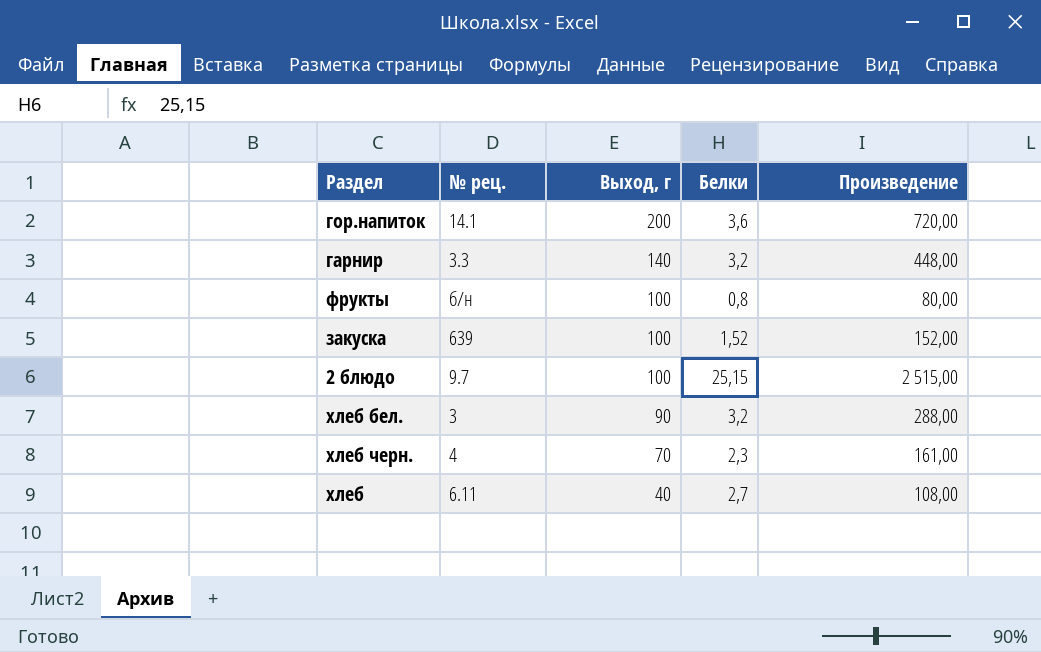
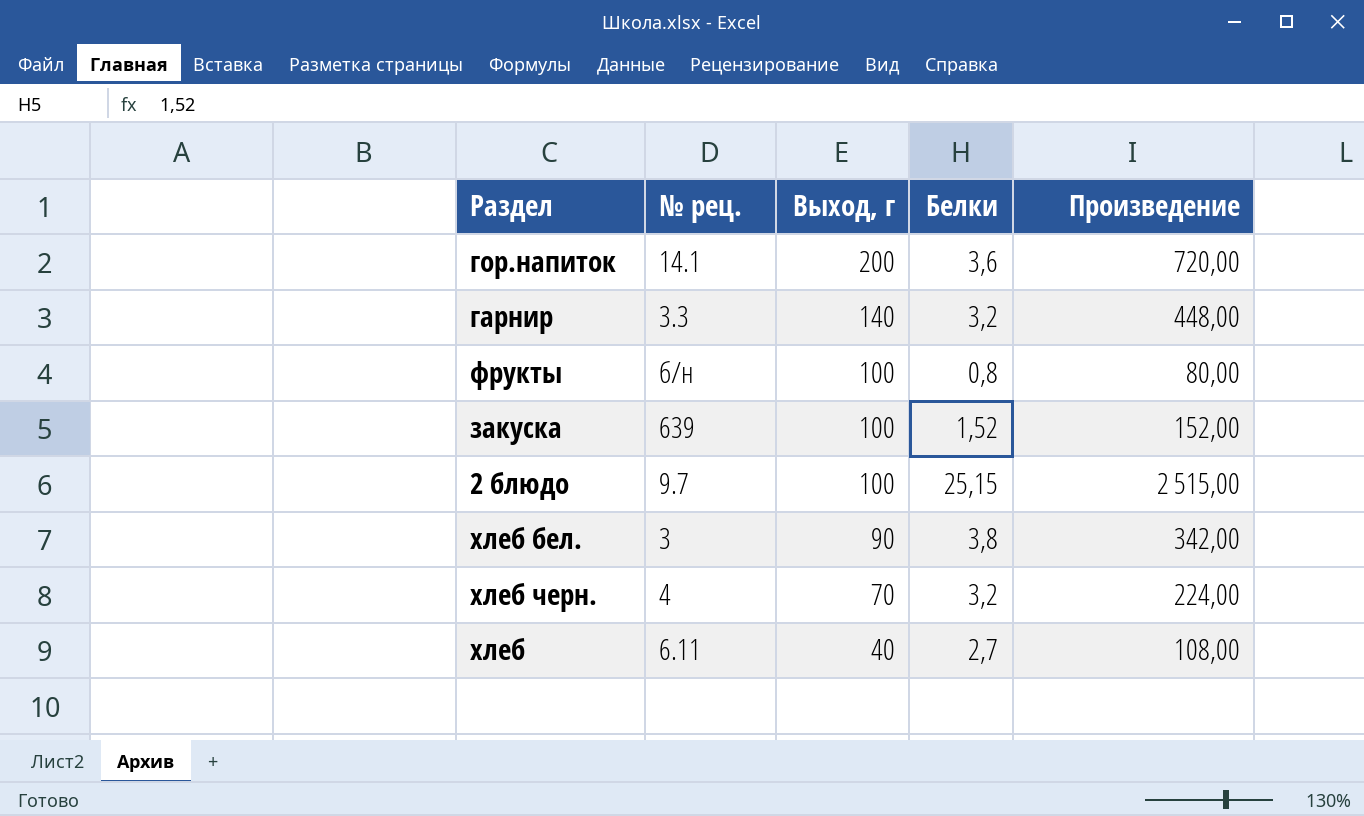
хлеб бел. | Белки: 3,2 -> 3,8
хлеб бел. | Произведение: 288,00 -> 342,00
хлеб черн. | Белки: 2,3 -> 3,2
хлеб черн. | Произведение: 161,00 -> 224,00

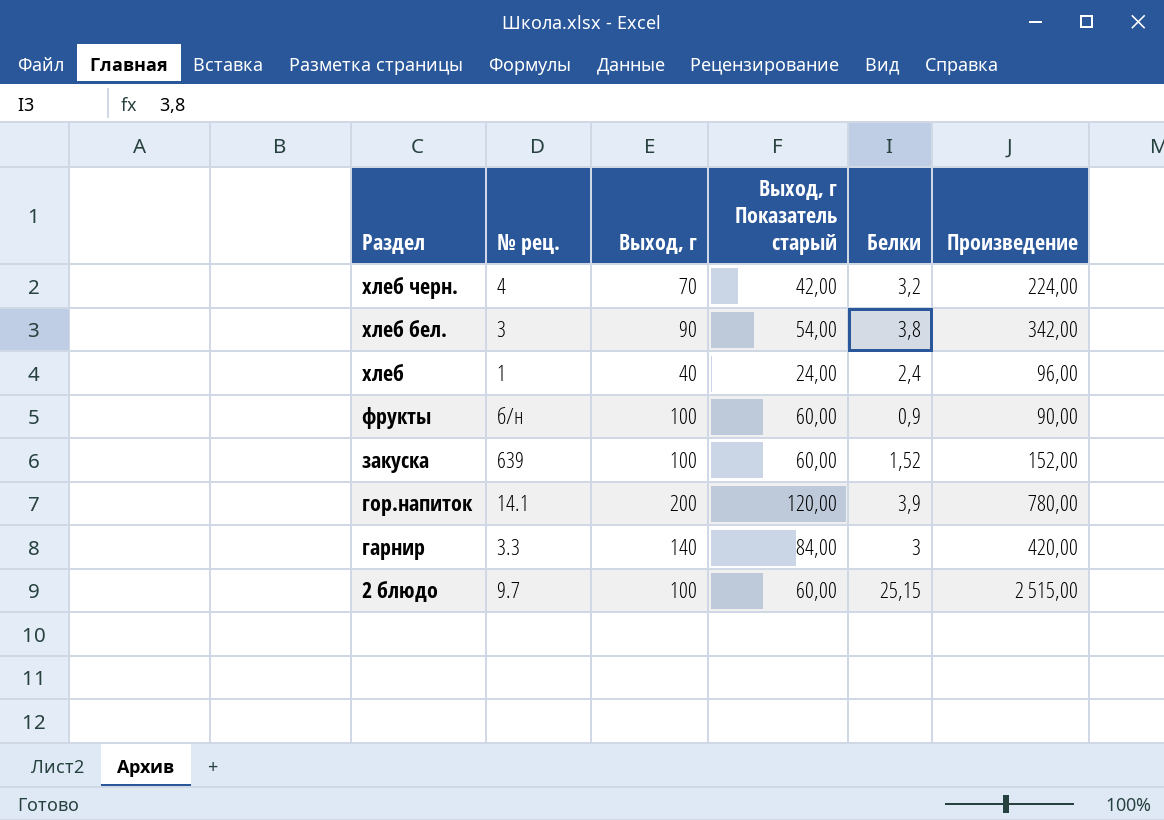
row order: Выход, г descending -> Раздел descending
column Выход, г Показатель старый | formula: none -> [Выход, г] * 0,6
хлеб | № рец.: 6.11 -> 1
хлеб | Белки: 2,7 -> 2,4
хлеб | Произведение: 108,00 -> 96,00
фрукты | Белки: 0,8 -> 0,9
фрукты | Произведение: 80,00 -> 90,00
гор.напиток | Белки: 3,6 -> 3,9
гор.напиток | Произведение: 720,00 -> 780,00
гарнир | Белки: 3,2 -> 3
гарнир | Произведение: 448,00 -> 420,00

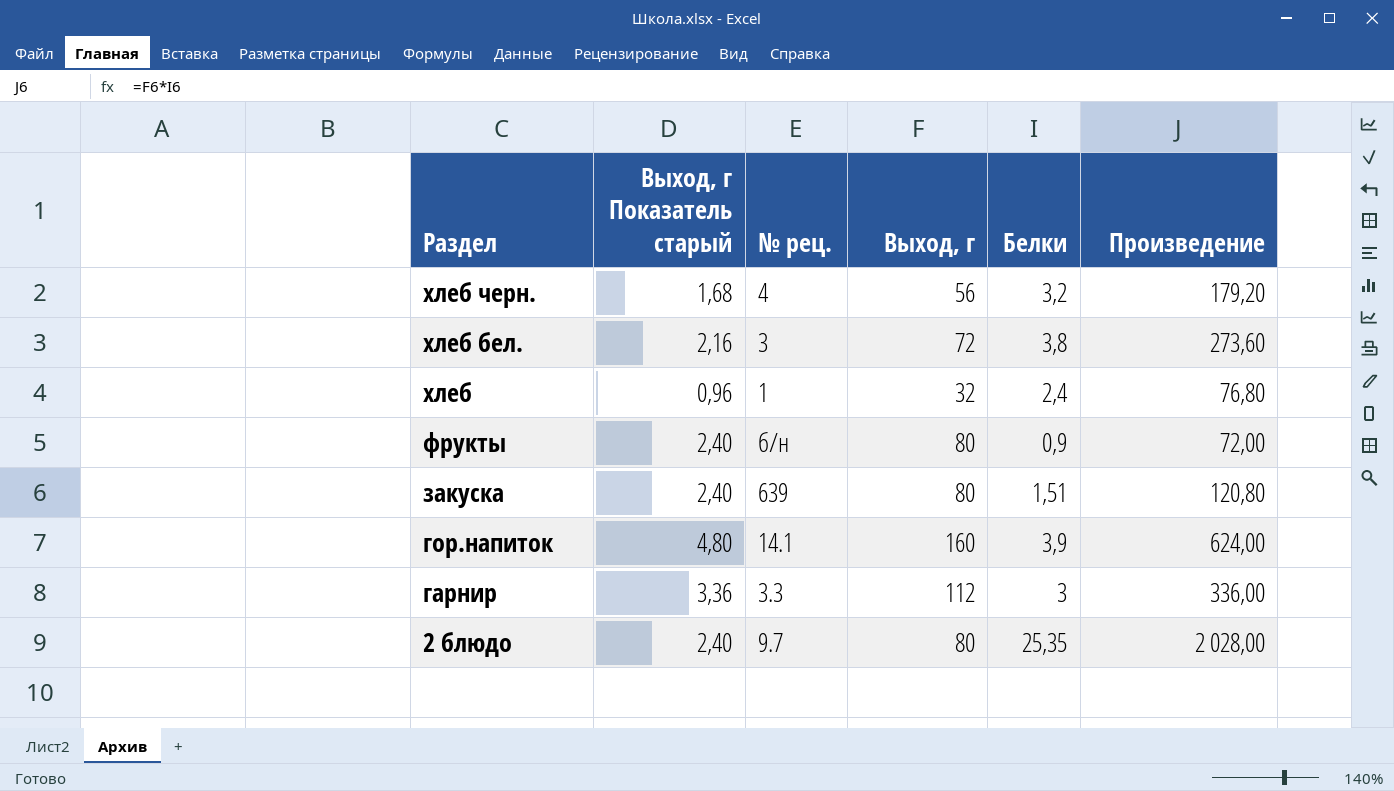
column Выход, г Показатель старый | formula: [Выход, г] * 0,6 -> [Выход, г] * 0,03
column Выход, г Показатель старый | position: 4 -> 2
хлеб черн. | Выход, г: 70 -> 56
хлеб черн. | Произведение: 224,00 -> 179,20
хлеб бел. | Выход, г: 90 -> 72
хлеб бел. | Произведение: 342,00 -> 273,60
хлеб | Выход, г: 40 -> 32
хлеб | Произведение: 96,00 -> 76,80
фрукты | Выход, г: 100 -> 80
фрукты | Произведение: 90,00 -> 72,00
закуска | Выход, г: 100 -> 80
закуска | Белки: 1,52 -> 1,51
закуска | Произведение: 152,00 -> 120,80
гор.напиток | Выход, г: 200 -> 160
гор.напиток | Произведение: 780,00 -> 624,00
гарнир | Выход, г: 140 -> 112
гарнир | Произведение: 420,00 -> 336,00
2 блюдо | Выход, г: 100 -> 80
2 блюдо | Белки: 25,15 -> 25,35
2 блюдо | Произведение: 2 515,00 -> 2 028,00

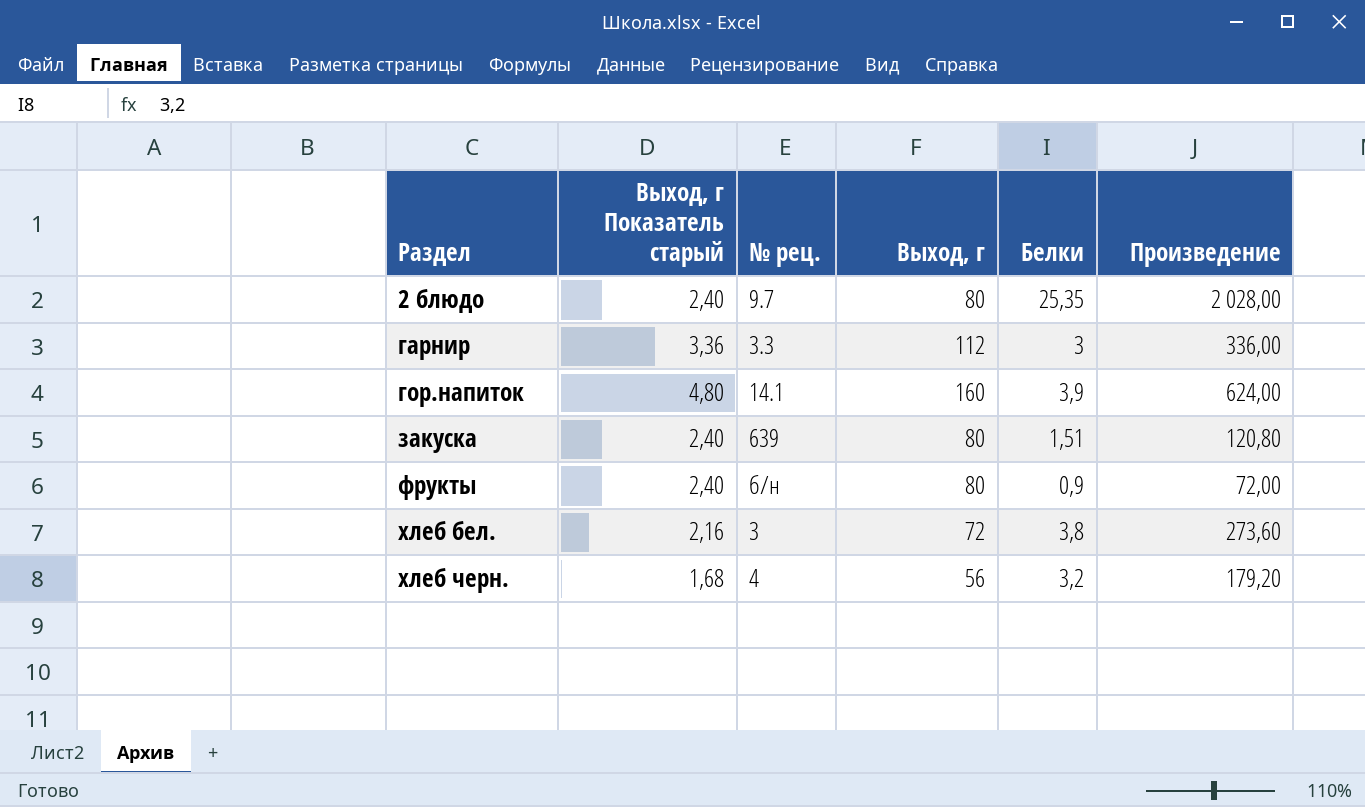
row order: Раздел descending -> Раздел ascending
row хлеб: 0,96 | 1 | 32 | 2,4 | 76,80 -> none

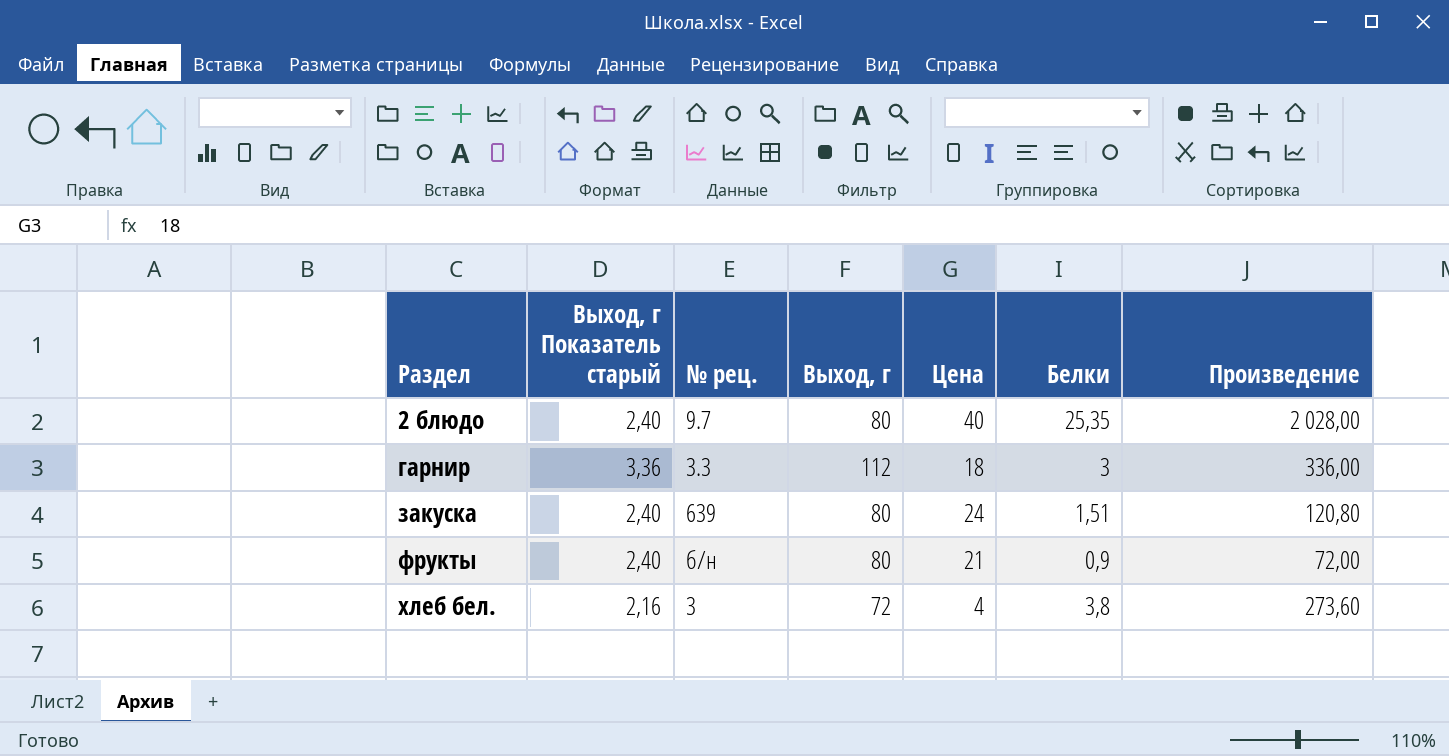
column Цена | position: none -> 5
row гор.напиток: 4,80 | 14.1 | 160 | 3,9 | 624,00 -> none
row хлеб черн.: 1,68 | 4 | 56 | 3,2 | 179,20 -> none

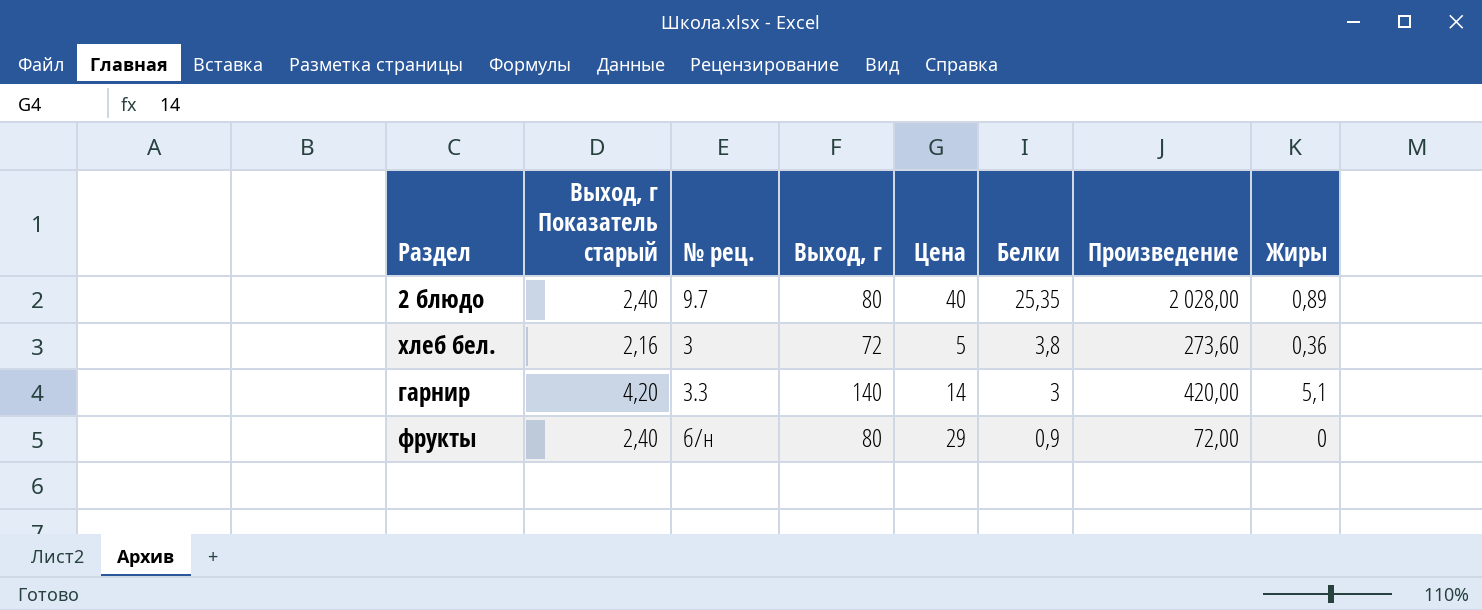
row order: Раздел ascending -> Белки descending
column Жиры | position: none -> 8
row закуска: 2,40 | 639 | 80 | 24 | 1,51 | 120,80 -> none
хлеб бел. | Цена: 4 -> 5
гарнир | Выход, г Показатель старый: 3,36 -> 4,20
гарнир | Выход, г: 112 -> 140
гарнир | Цена: 18 -> 14
гарнир | Произведение: 336,00 -> 420,00
фрукты | Цена: 21 -> 29

